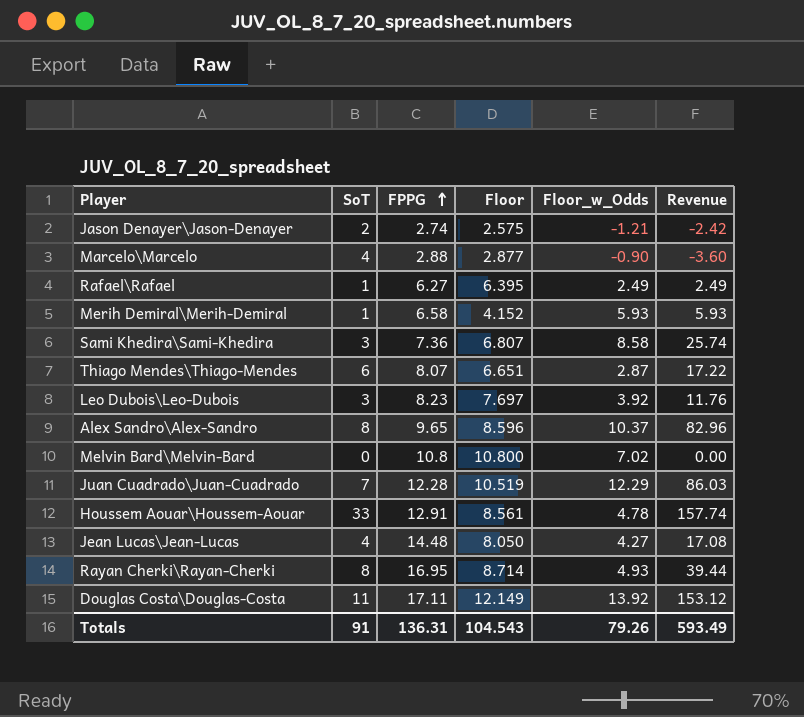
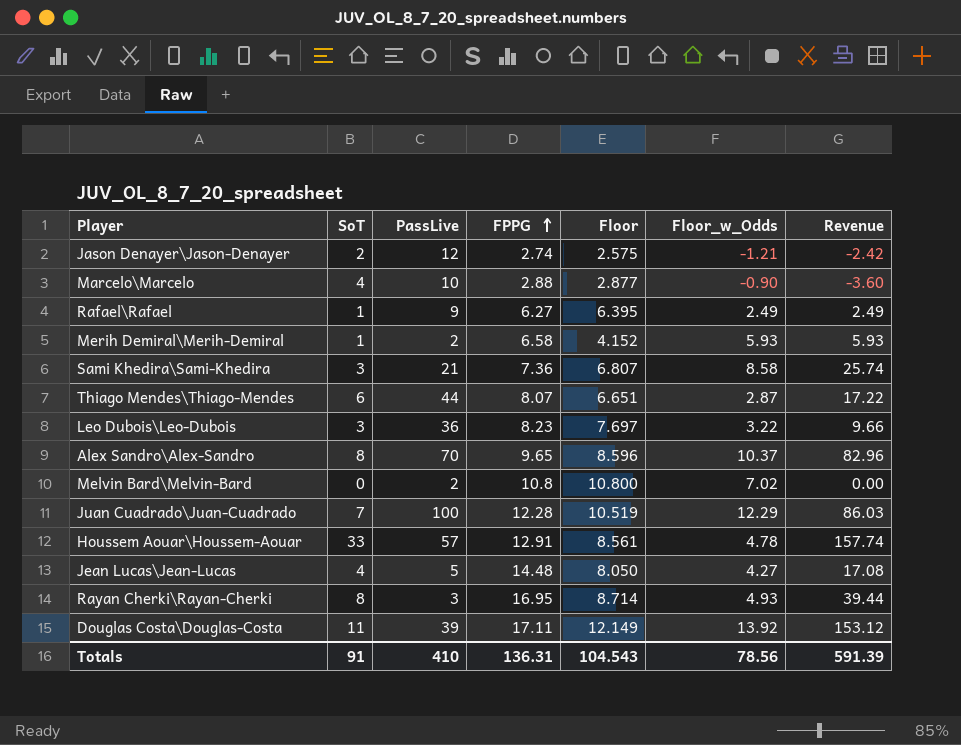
column PassLive | position: none -> 3
Leo Dubois\Leo-Dubois | Floor_w_Odds: 3.92 -> 3.22
Leo Dubois\Leo-Dubois | Revenue: 11.76 -> 9.66
Totals | Floor_w_Odds: 79.26 -> 78.56
Totals | Revenue: 593.49 -> 591.39

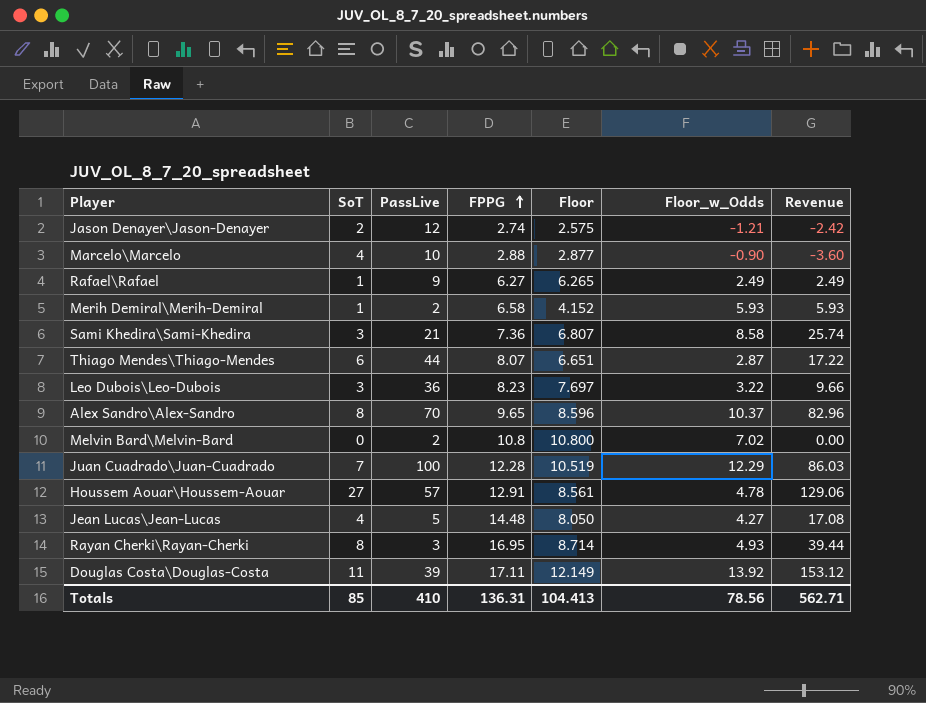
Rafael\Rafael | Floor: 6.395 -> 6.265
Houssem Aouar\Houssem-Aouar | SoT: 33 -> 27
Houssem Aouar\Houssem-Aouar | Revenue: 157.74 -> 129.06
Totals | SoT: 91 -> 85
Totals | Floor: 104.543 -> 104.413
Totals | Revenue: 591.39 -> 562.71

